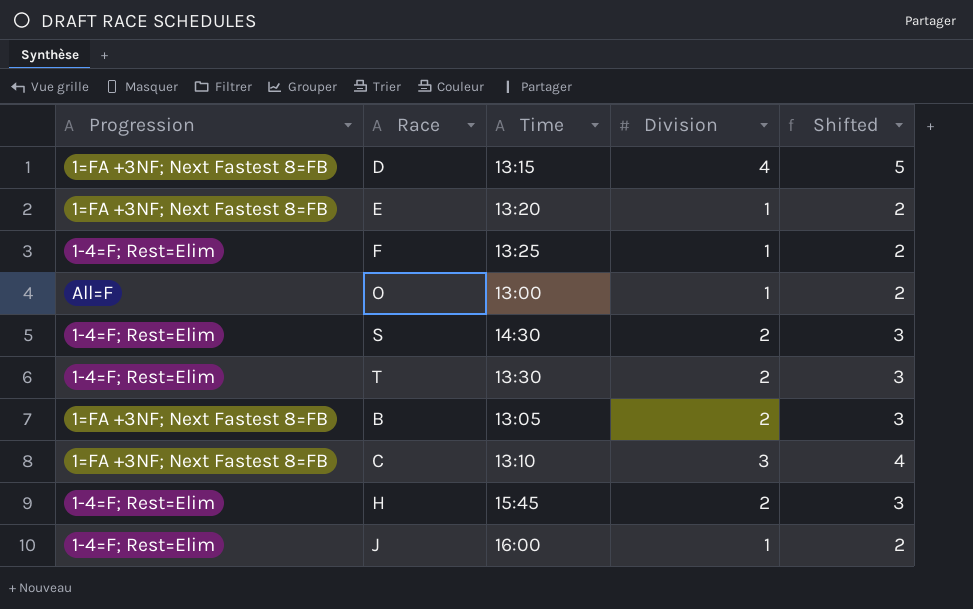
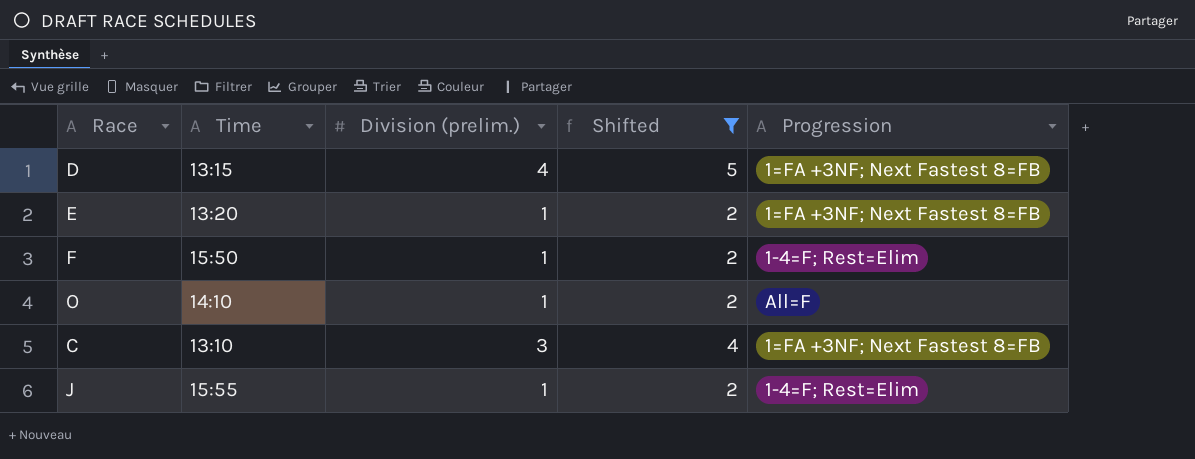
filter: none -> Shifted != 3
column name: Division -> Division (prelim.)
column Progression | position: 1 -> 5
F | Time: 13:25 -> 15:50
O | Time: 13:00 -> 14:10
J | Time: 16:00 -> 15:55

